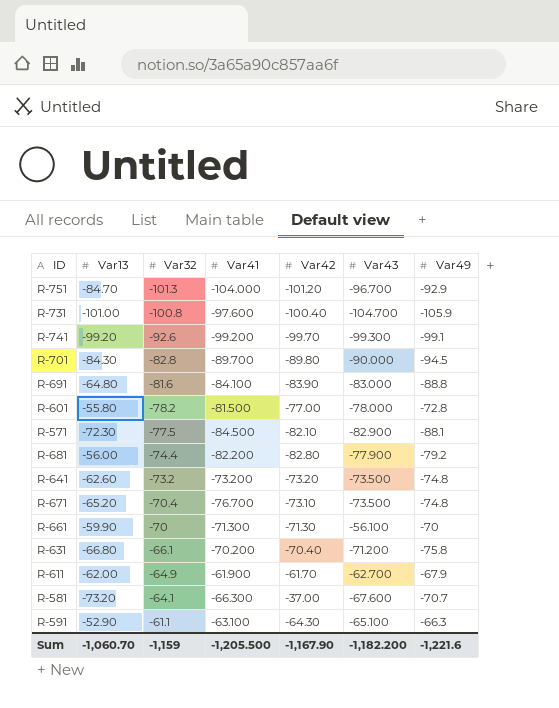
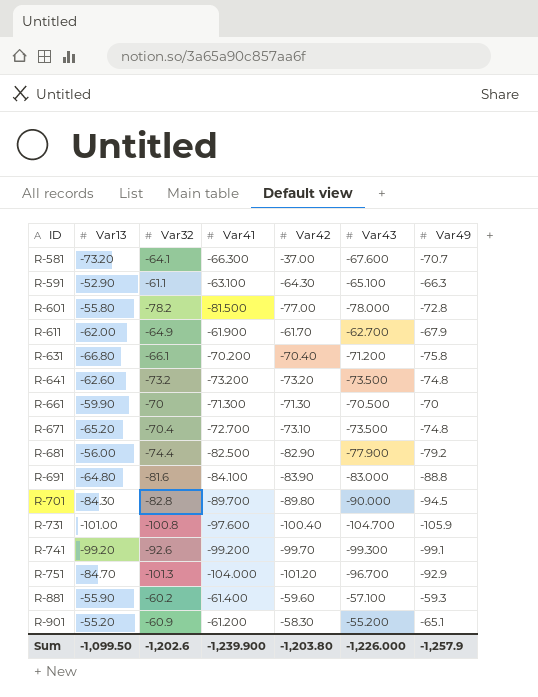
row order: Var32 ascending -> ID ascending
row R-571: -72.30 | -77.5 | -84.500 | -82.10 | -82.900 | -88.1 -> none
R-661 | Var43: -56.100 -> -70.500
R-671 | Var41: -76.700 -> -72.700
R-681 | Var41: -82.200 -> -82.500
R-681 | Var42: -82.80 -> -82.90
row R-881: none -> -55.90 | -60.2 | -61.400 | -59.60 | -57.100 | -59.3
row R-901: none -> -55.20 | -60.9 | -61.200 | -58.30 | -55.200 | -65.1
Sum | Var13: -1,060.70 -> -1,099.50
Sum | Var32: -1,159 -> -1,202.6
Sum | Var41: -1,205.500 -> -1,239.900
Sum | Var42: -1,167.90 -> -1,203.80
Sum | Var43: -1,182.200 -> -1,226.000
Sum | Var49: -1,221.6 -> -1,257.9

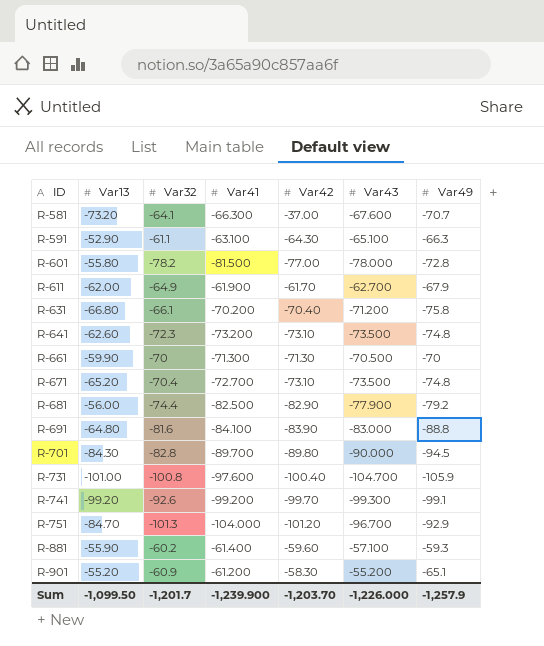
R-641 | Var32: -73.2 -> -72.3
R-641 | Var42: -73.20 -> -73.10
Sum | Var32: -1,202.6 -> -1,201.7
Sum | Var42: -1,203.80 -> -1,203.70

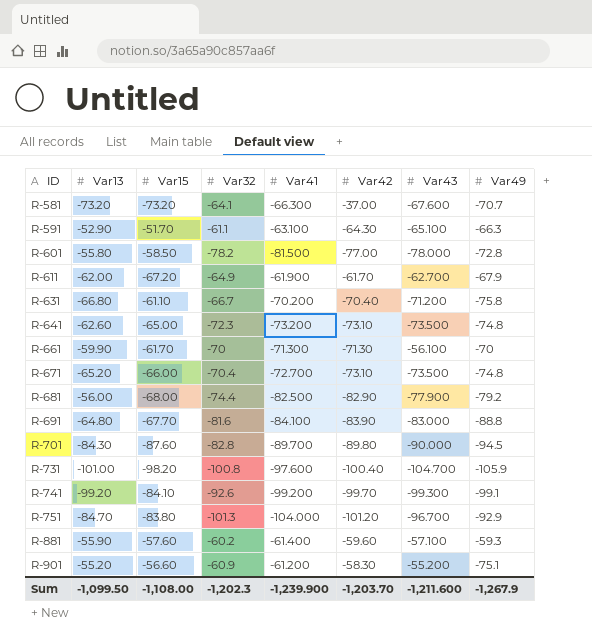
column Var15 | position: none -> 3
R-631 | Var32: -66.1 -> -66.7
R-661 | Var43: -70.500 -> -56.100
R-901 | Var49: -65.1 -> -75.1
Sum | Var32: -1,201.7 -> -1,202.3
Sum | Var43: -1,226.000 -> -1,211.600
Sum | Var49: -1,257.9 -> -1,267.9

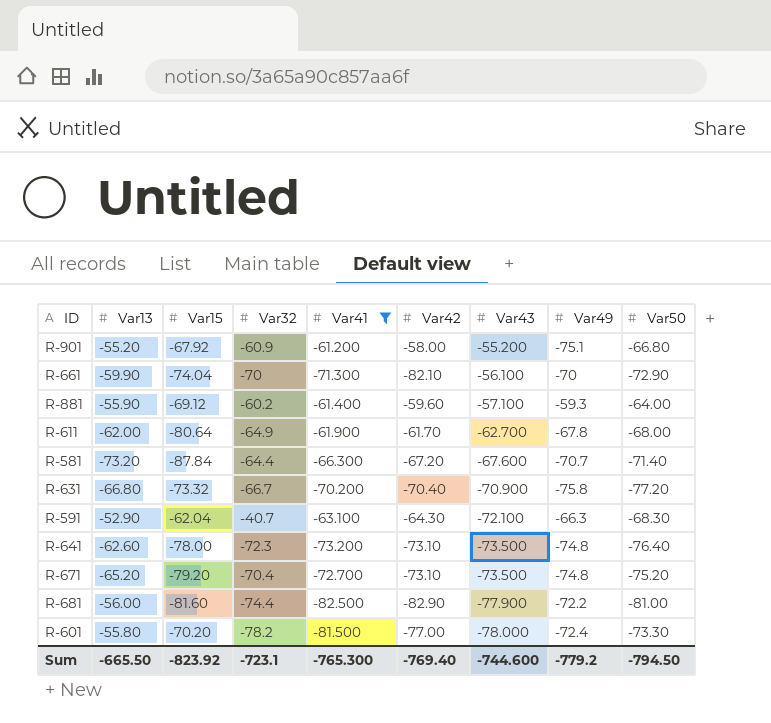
filter: none -> Var41 >= -82.500
row order: ID ascending -> Var43 descending
column Var50 | position: none -> 9
R-901 | Var15: -56.60 -> -67.92
R-901 | Var42: -58.30 -> -58.00
R-661 | Var15: -61.70 -> -74.04
R-661 | Var42: -71.30 -> -82.10
R-881 | Var15: -57.60 -> -69.12
R-611 | Var15: -67.20 -> -80.64
R-611 | Var49: -67.9 -> -67.8
R-581 | Var15: -73.20 -> -87.84
R-581 | Var32: -64.1 -> -64.4
R-581 | Var42: -37.00 -> -67.20
R-631 | Var15: -61.10 -> -73.32
R-631 | Var43: -71.200 -> -70.900
R-591 | Var15: -51.70 -> -62.04
R-591 | Var32: -61.1 -> -40.7
R-591 | Var43: -65.100 -> -72.100
R-641 | Var15: -65.00 -> -78.00
R-671 | Var15: -66.00 -> -79.20
R-681 | Var15: -68.00 -> -81.60
R-681 | Var49: -79.2 -> -72.2
R-601 | Var15: -58.50 -> -70.20
R-601 | Var49: -72.8 -> -72.4
Sum | Var13: -1,099.50 -> -665.50
Sum | Var15: -1,108.00 -> -823.92
Sum | Var32: -1,202.3 -> -723.1
Sum | Var41: -1,239.900 -> -765.300
Sum | Var42: -1,203.70 -> -769.40
Sum | Var43: -1,211.600 -> -744.600
Sum | Var49: -1,267.9 -> -779.2

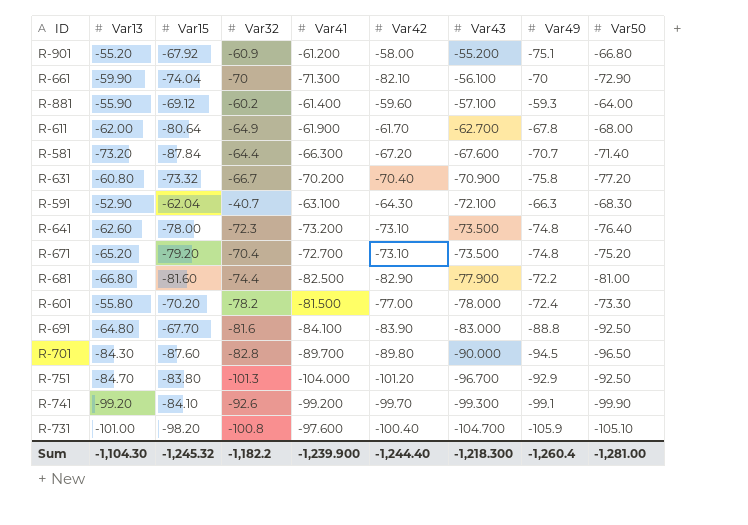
filter: Var41 >= -82.500 -> none
R-631 | Var13: -66.80 -> -60.80
R-681 | Var13: -56.00 -> -66.80
Sum | Var13: -665.50 -> -1,104.30
Sum | Var15: -823.92 -> -1,245.32
Sum | Var32: -723.1 -> -1,182.2
Sum | Var41: -765.300 -> -1,239.900
Sum | Var42: -769.40 -> -1,244.40
Sum | Var43: -744.600 -> -1,218.300
Sum | Var49: -779.2 -> -1,260.4
Sum | Var50: -794.50 -> -1,281.00

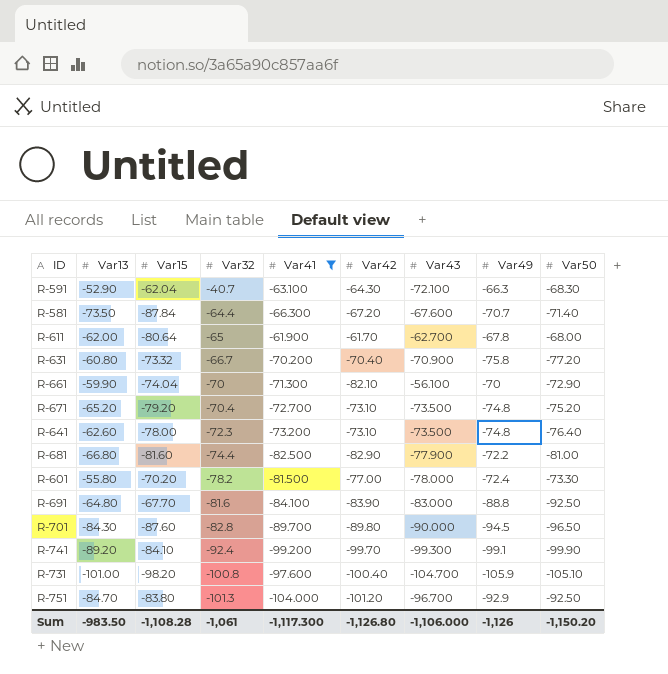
filter: none -> Var41 <= -61.900
row order: Var43 descending -> Var32 descending
R-581 | Var13: -73.20 -> -73.50
R-611 | Var32: -64.9 -> -65
R-741 | Var13: -99.20 -> -89.20
R-741 | Var32: -92.6 -> -92.4
Sum | Var13: -1,104.30 -> -983.50
Sum | Var15: -1,245.32 -> -1,108.28
Sum | Var32: -1,182.2 -> -1,061
Sum | Var41: -1,239.900 -> -1,117.300
Sum | Var42: -1,244.40 -> -1,126.80
Sum | Var43: -1,218.300 -> -1,106.000
Sum | Var49: -1,260.4 -> -1,126
Sum | Var50: -1,281.00 -> -1,150.20

